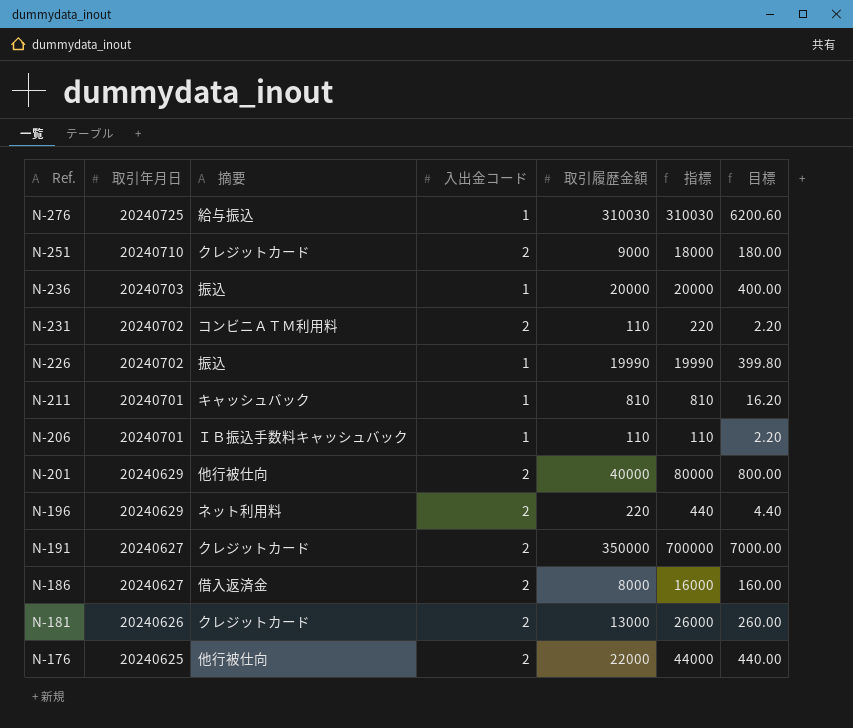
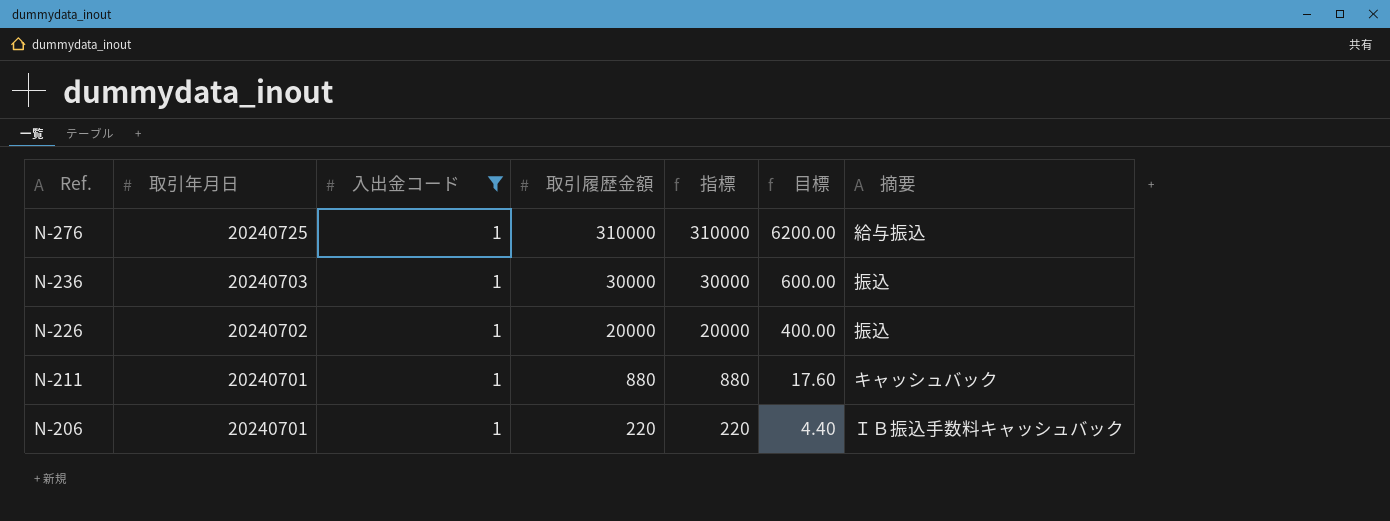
filter: none -> 入出金コード = 1
column 摘要 | position: 3 -> 7
N-276 | 取引履歴金額: 310030 -> 310000
N-276 | 指標: 310030 -> 310000
N-276 | 目標: 6200.60 -> 6200.00
N-236 | 取引履歴金額: 20000 -> 30000
N-236 | 指標: 20000 -> 30000
N-236 | 目標: 400.00 -> 600.00
N-226 | 取引履歴金額: 19990 -> 20000
N-226 | 指標: 19990 -> 20000
N-226 | 目標: 399.80 -> 400.00
N-211 | 取引履歴金額: 810 -> 880
N-211 | 指標: 810 -> 880
N-211 | 目標: 16.20 -> 17.60
N-206 | 取引履歴金額: 110 -> 220
N-206 | 指標: 110 -> 220
N-206 | 目標: 2.20 -> 4.40

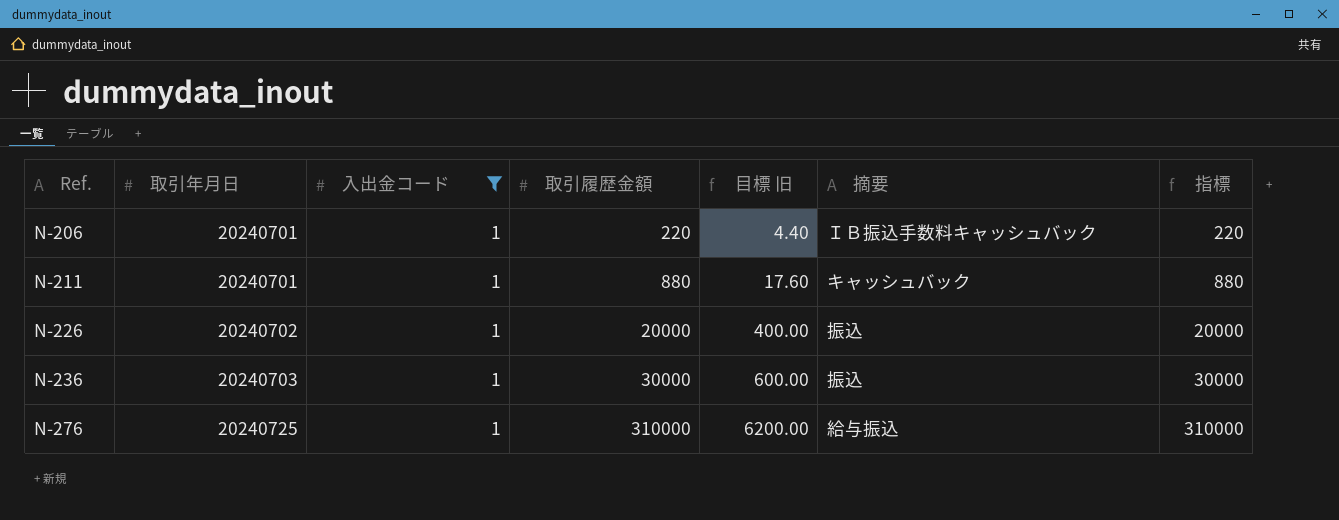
row order: Ref. descending -> Ref. ascending
column name: 目標 -> 目標 旧
column 指標 | position: 5 -> 7

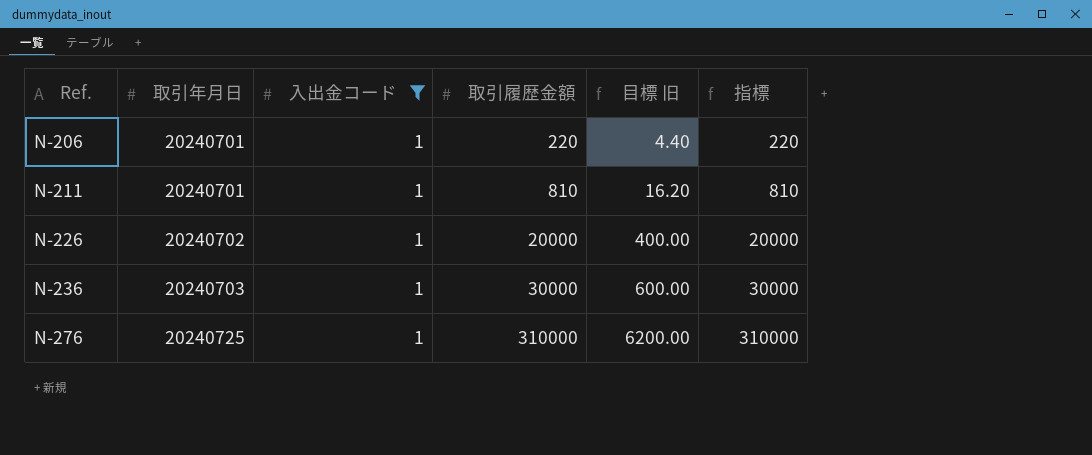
column 摘要 | position: 6 -> none
N-211 | 取引履歴金額: 880 -> 810
N-211 | 目標 旧: 17.60 -> 16.20
N-211 | 指標: 880 -> 810

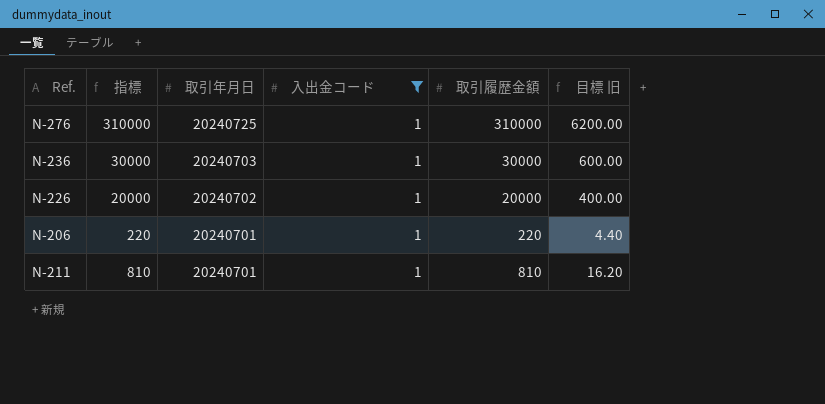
row order: Ref. ascending -> 取引年月日 descending
column 指標 | position: 6 -> 2

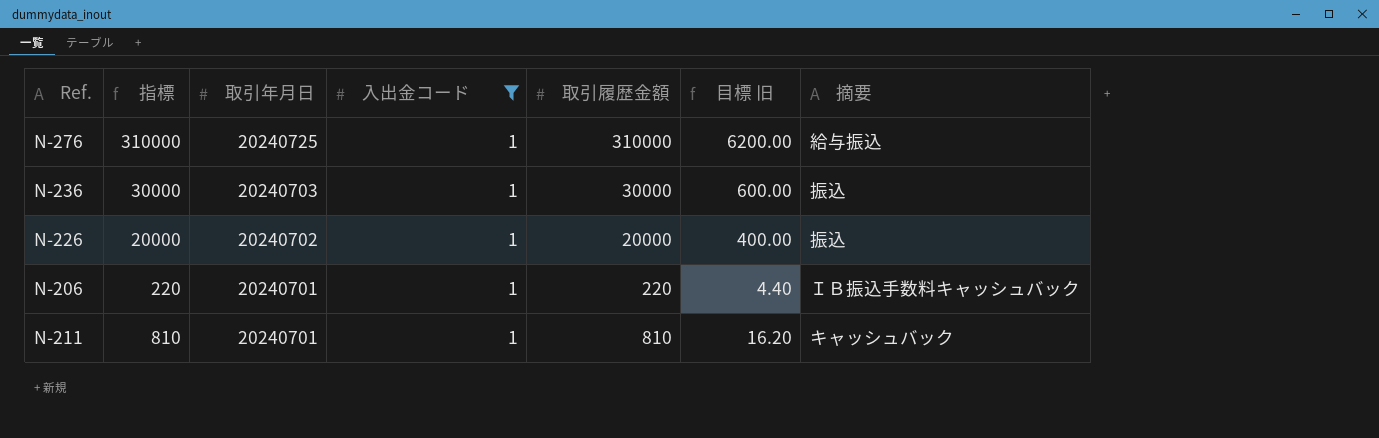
column 摘要 | position: none -> 7

